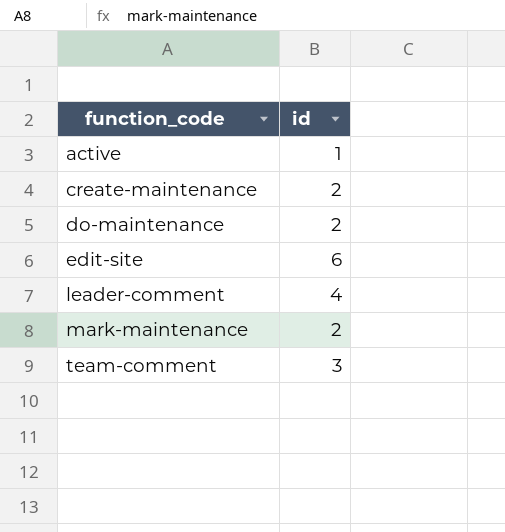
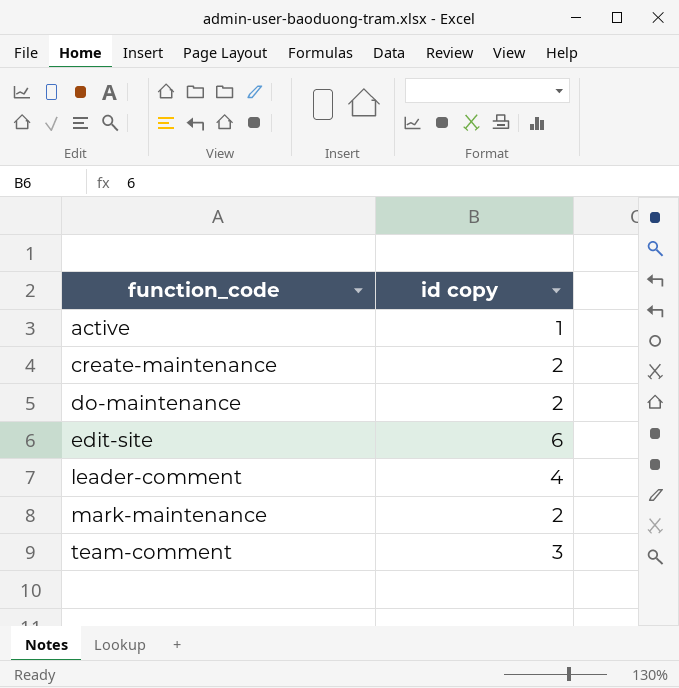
column name: id -> id copy

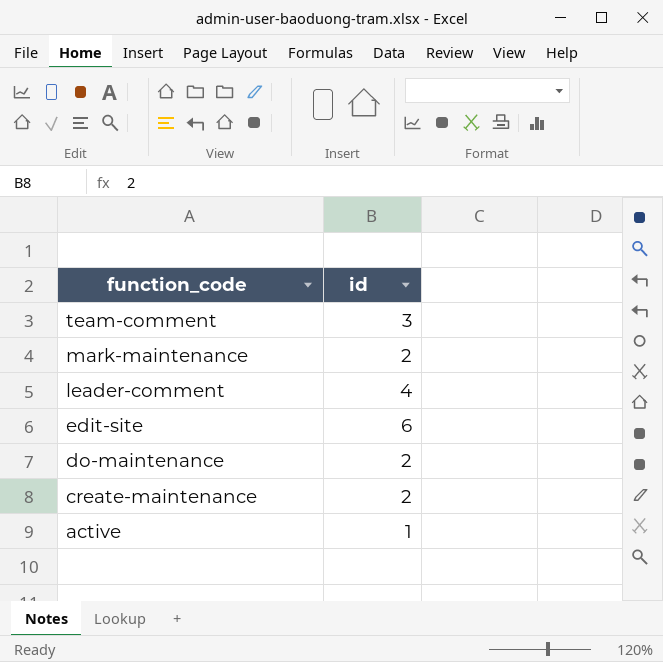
row order: function_code ascending -> function_code descending
column name: id copy -> id

